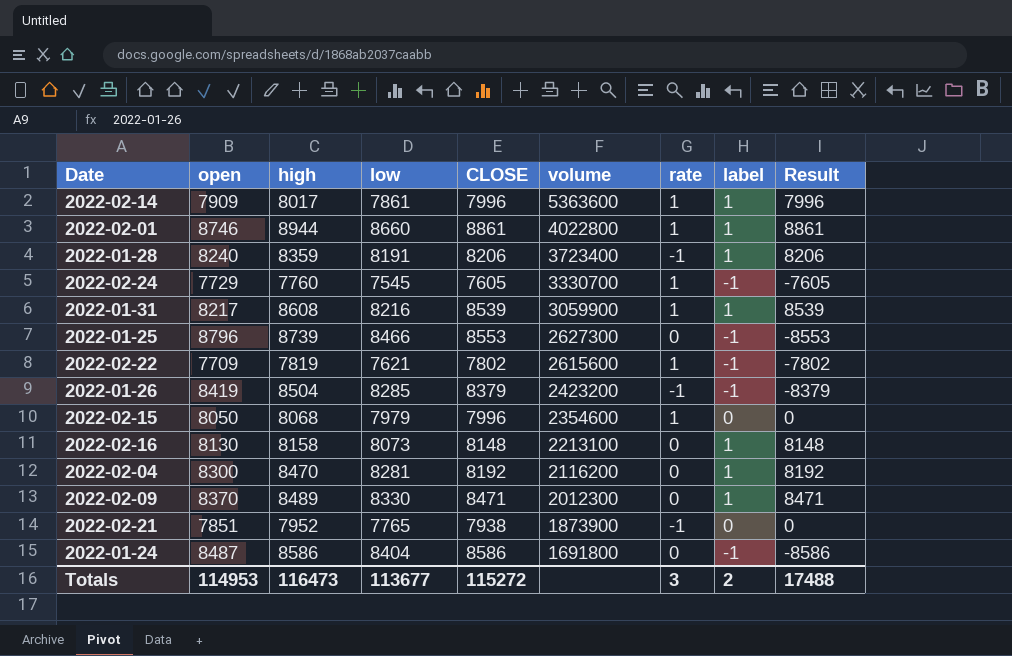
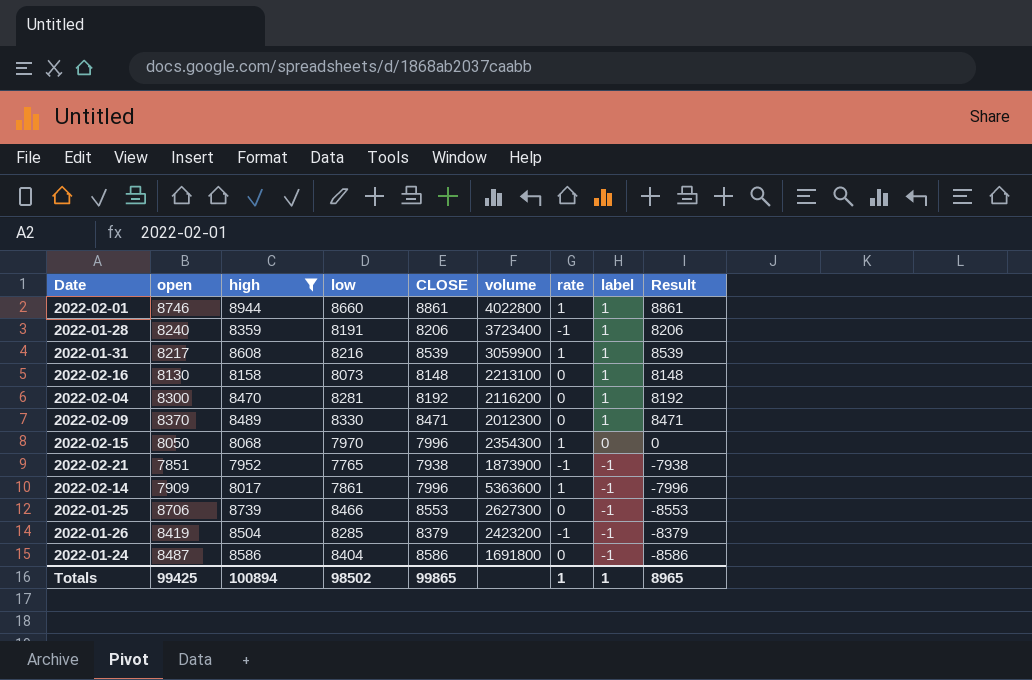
filter: none -> high >= 7952
row order: volume descending -> label descending
2022-02-15 | low: 7979 -> 7970
2022-02-15 | volume: 2354600 -> 2354300
2022-02-21 | label: 0 -> -1
2022-02-21 | Result: 0 -> -7938
2022-02-14 | label: 1 -> -1
2022-02-14 | Result: 7996 -> -7996
2022-01-25 | open: 8796 -> 8706
Totals | open: 114953 -> 99425
Totals | high: 116473 -> 100894
Totals | low: 113677 -> 98502
Totals | CLOSE: 115272 -> 99865
Totals | rate: 3 -> 1
Totals | label: 2 -> 1
Totals | Result: 17488 -> 8965

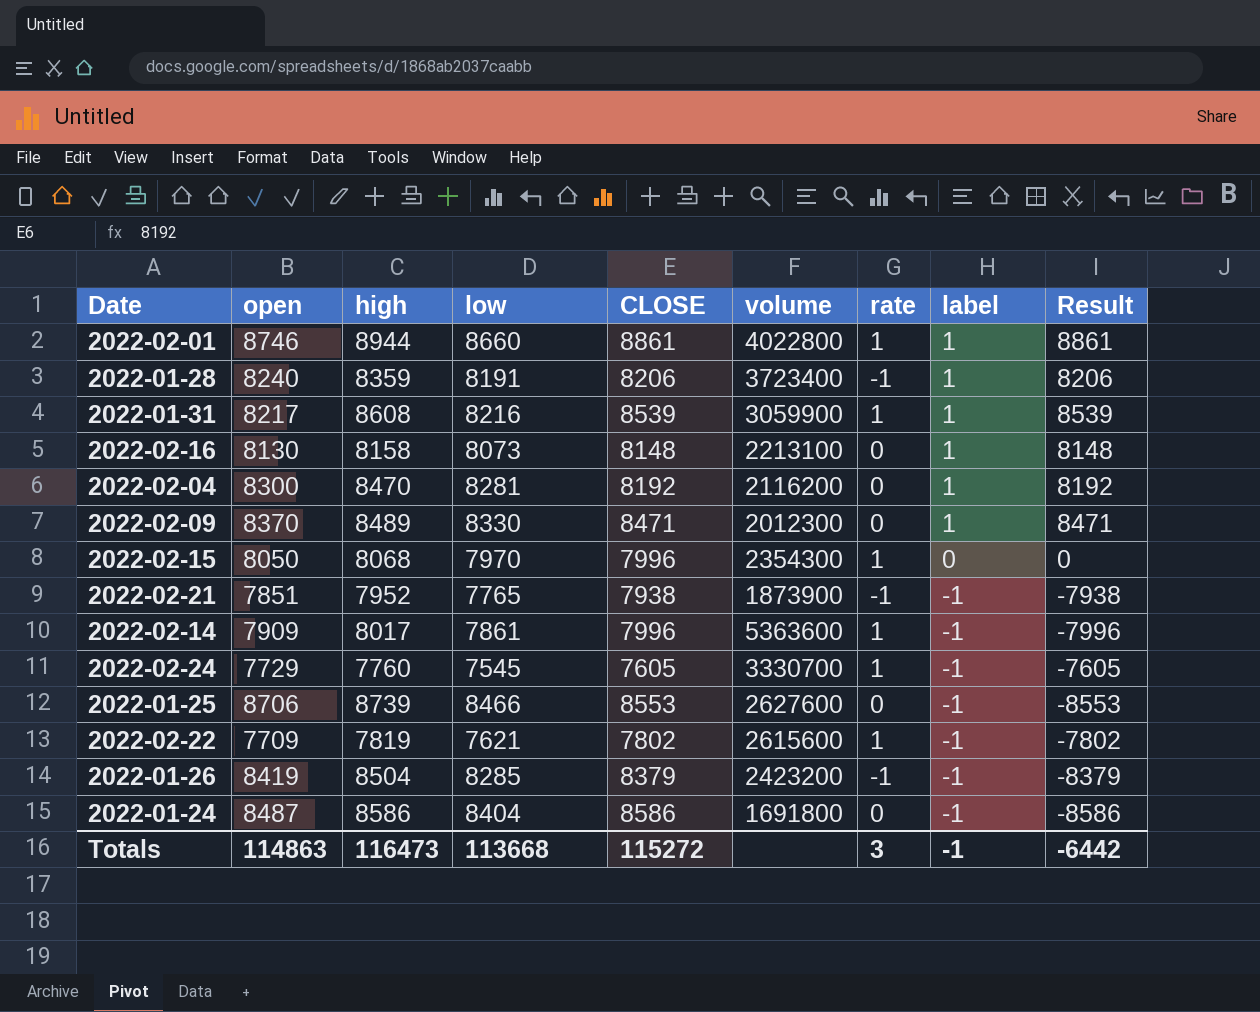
filter: high >= 7952 -> none
2022-01-25 | volume: 2627300 -> 2627600
Totals | open: 99425 -> 114863
Totals | high: 100894 -> 116473
Totals | low: 98502 -> 113668
Totals | CLOSE: 99865 -> 115272
Totals | rate: 1 -> 3
Totals | label: 1 -> -1
Totals | Result: 8965 -> -6442

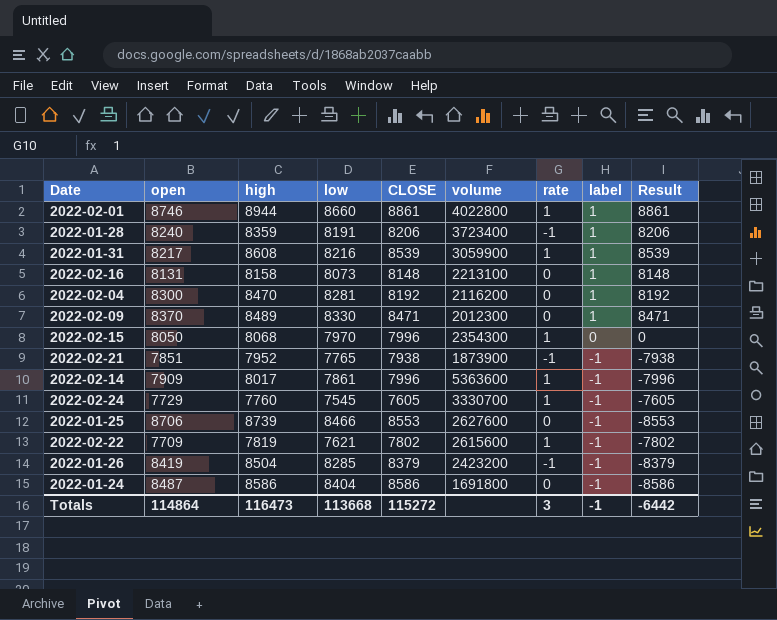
2022-02-16 | open: 8130 -> 8131
Totals | open: 114863 -> 114864

